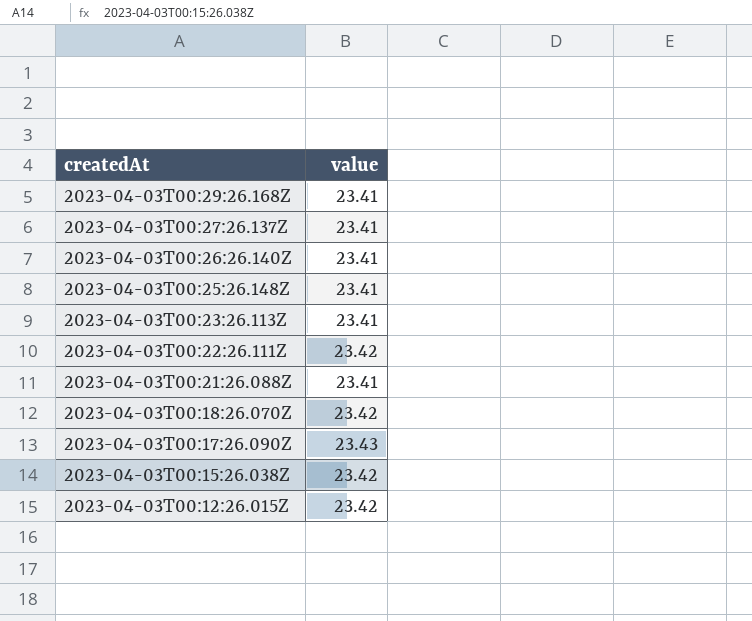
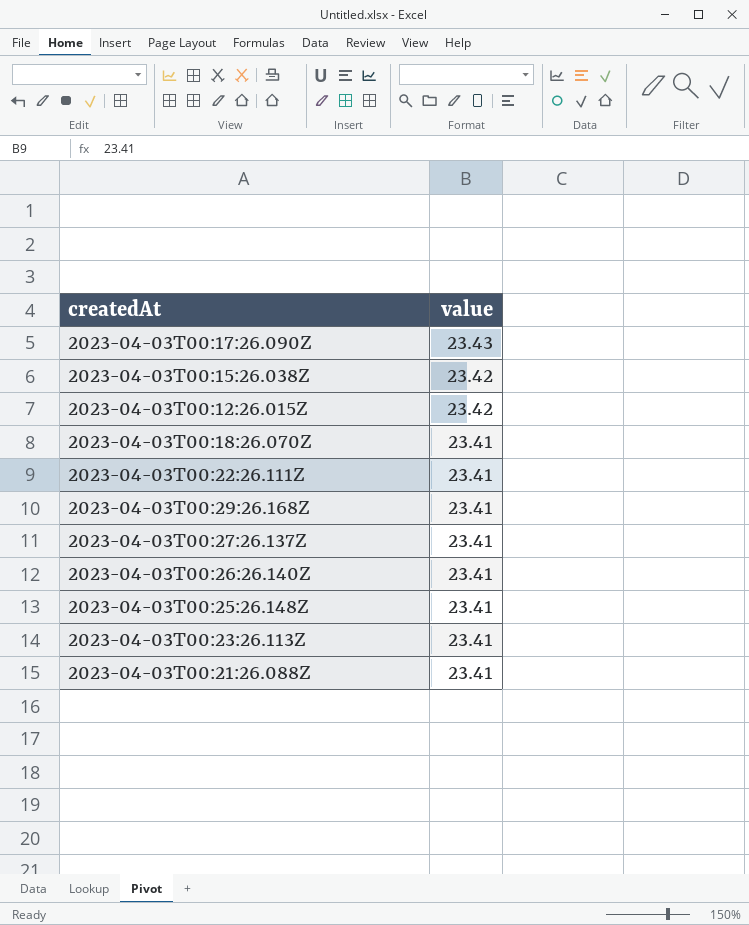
row order: createdAt descending -> value descending
2023-04-03T00:18:26.070Z | value: 23.42 -> 23.41
2023-04-03T00:22:26.111Z | value: 23.42 -> 23.41

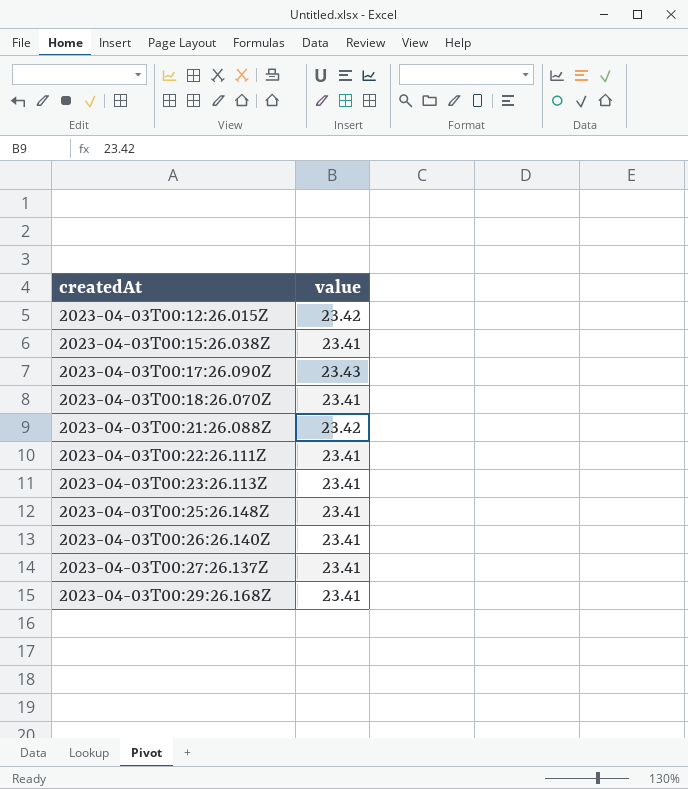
row order: value descending -> createdAt ascending
2023-04-03T00:15:26.038Z | value: 23.42 -> 23.41
2023-04-03T00:21:26.088Z | value: 23.41 -> 23.42

